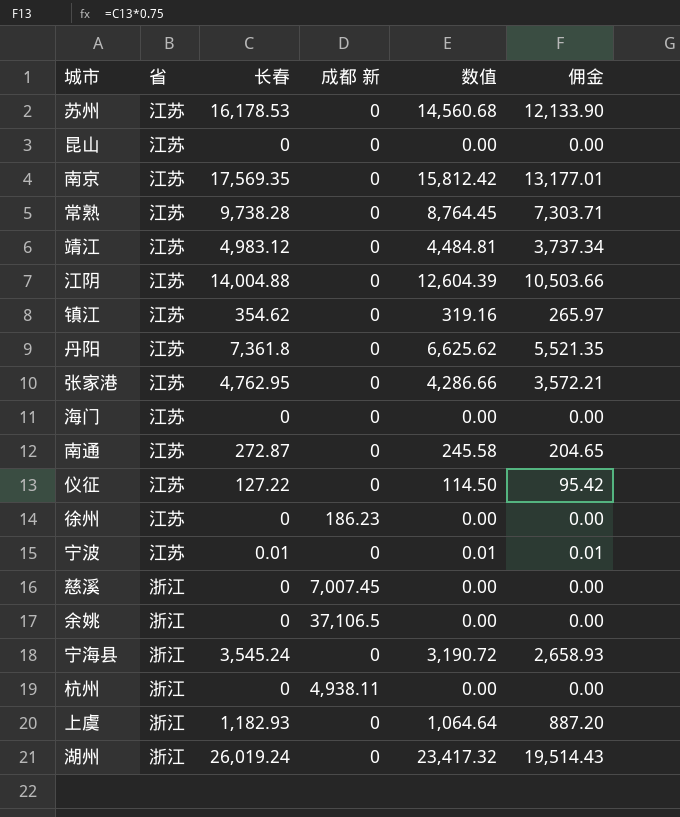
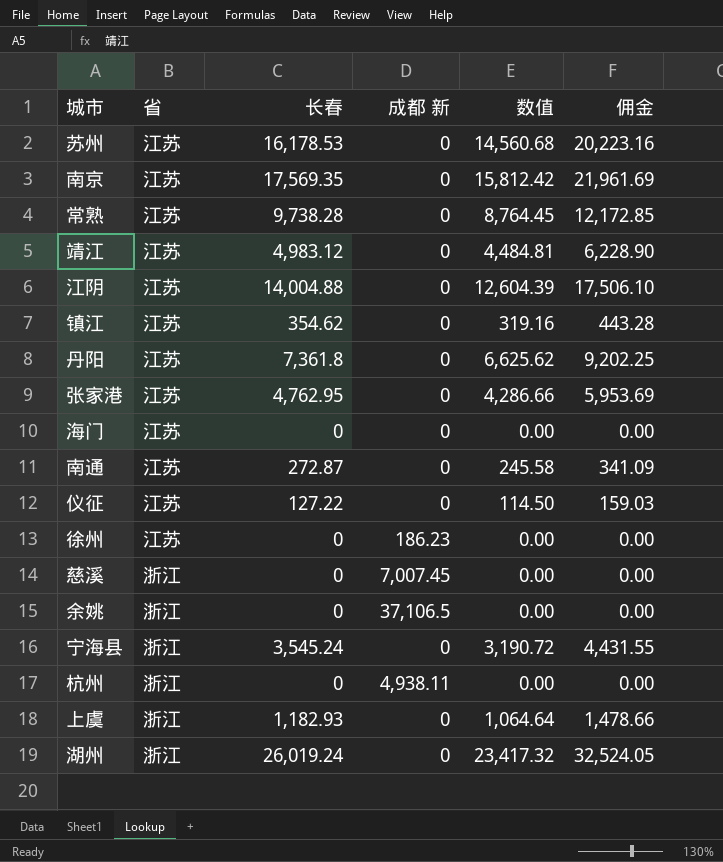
column 佣金 | formula: [长春] * 0.75 -> [长春] * 1.25
row 昆山: 江苏 | 0 | 0 | 0.00 | 0.00 -> none
row 宁波: 江苏 | 0.01 | 0 | 0.01 | 0.01 -> none

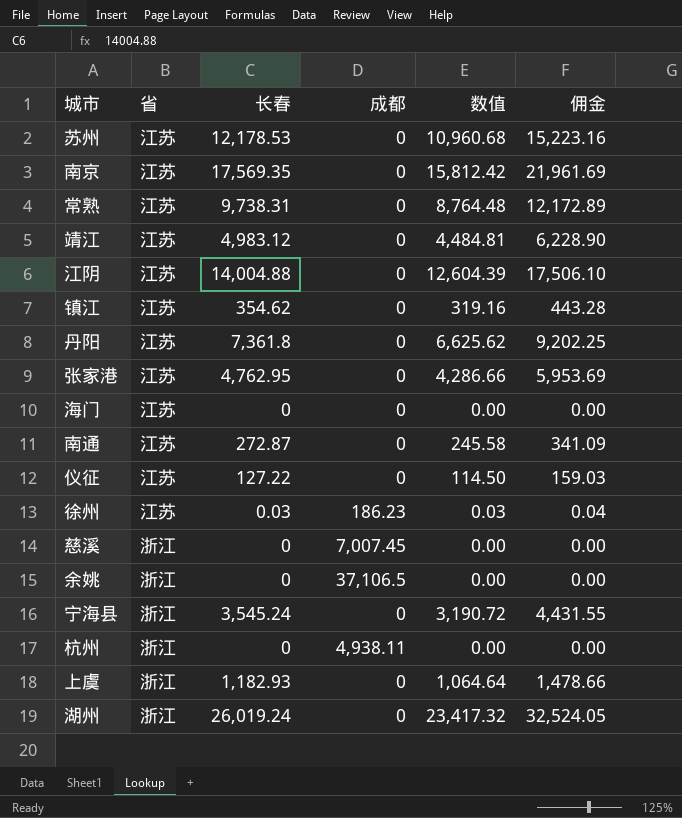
column name: 成都 新 -> 成都
苏州 | 长春: 16,178.53 -> 12,178.53
苏州 | 数值: 14,560.68 -> 10,960.68
苏州 | 佣金: 20,223.16 -> 15,223.16
常熟 | 长春: 9,738.28 -> 9,738.31
常熟 | 数值: 8,764.45 -> 8,764.48
常熟 | 佣金: 12,172.85 -> 12,172.89
徐州 | 长春: 0 -> 0.03
徐州 | 数值: 0.00 -> 0.03
徐州 | 佣金: 0.00 -> 0.04

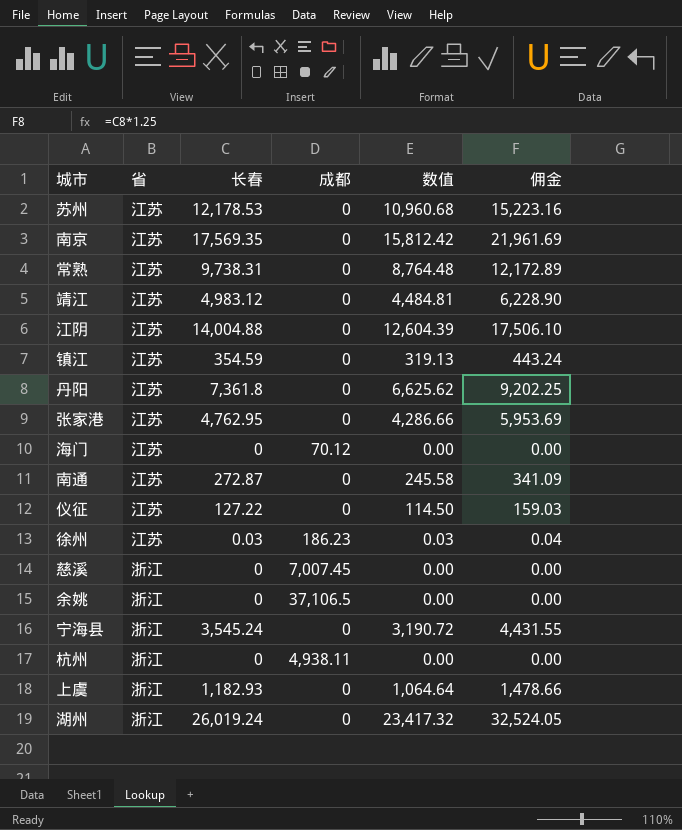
镇江 | 长春: 354.62 -> 354.59
镇江 | 数值: 319.16 -> 319.13
镇江 | 佣金: 443.28 -> 443.24
海门 | 成都: 0 -> 70.12

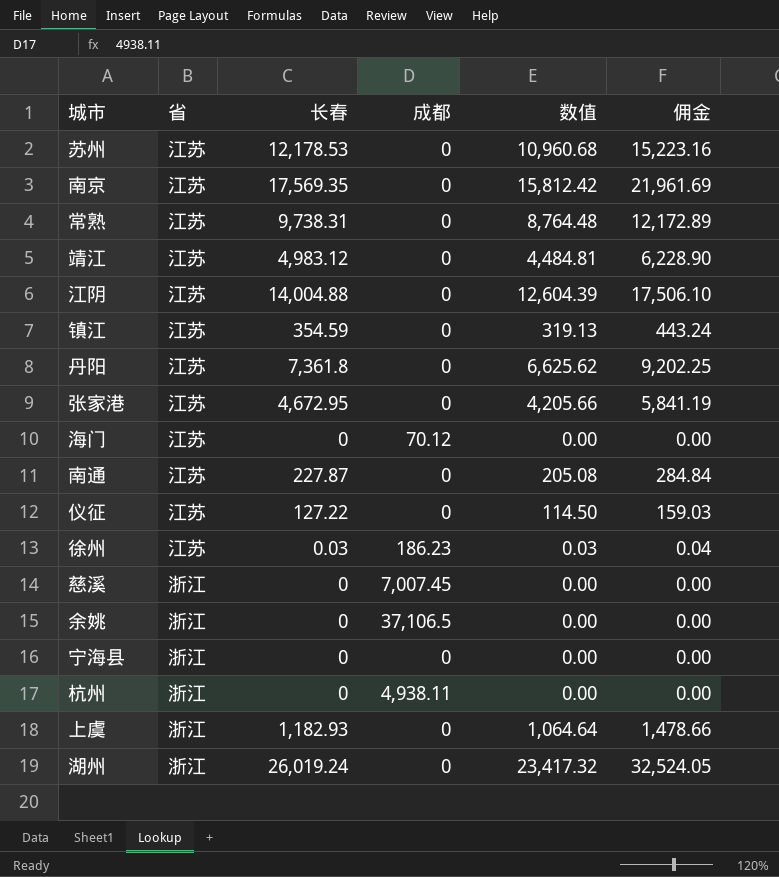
张家港 | 长春: 4,762.95 -> 4,672.95
张家港 | 数值: 4,286.66 -> 4,205.66
张家港 | 佣金: 5,953.69 -> 5,841.19
南通 | 长春: 272.87 -> 227.87
南通 | 数值: 245.58 -> 205.08
南通 | 佣金: 341.09 -> 284.84
宁海县 | 长春: 3,545.24 -> 0
宁海县 | 数值: 3,190.72 -> 0.00
宁海县 | 佣金: 4,431.55 -> 0.00

